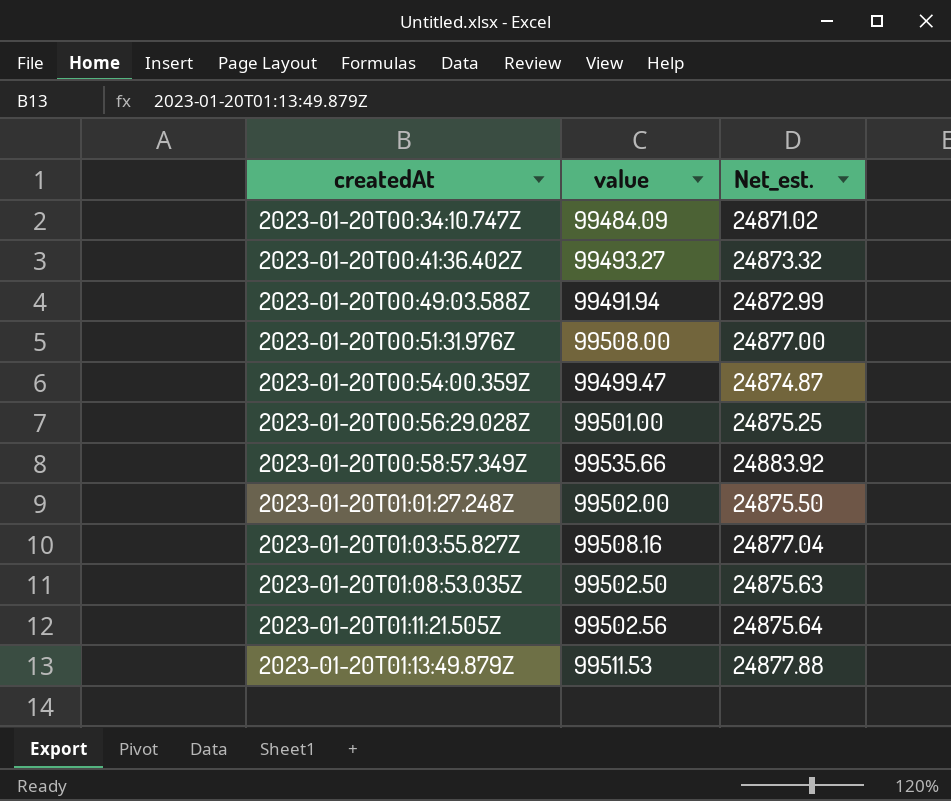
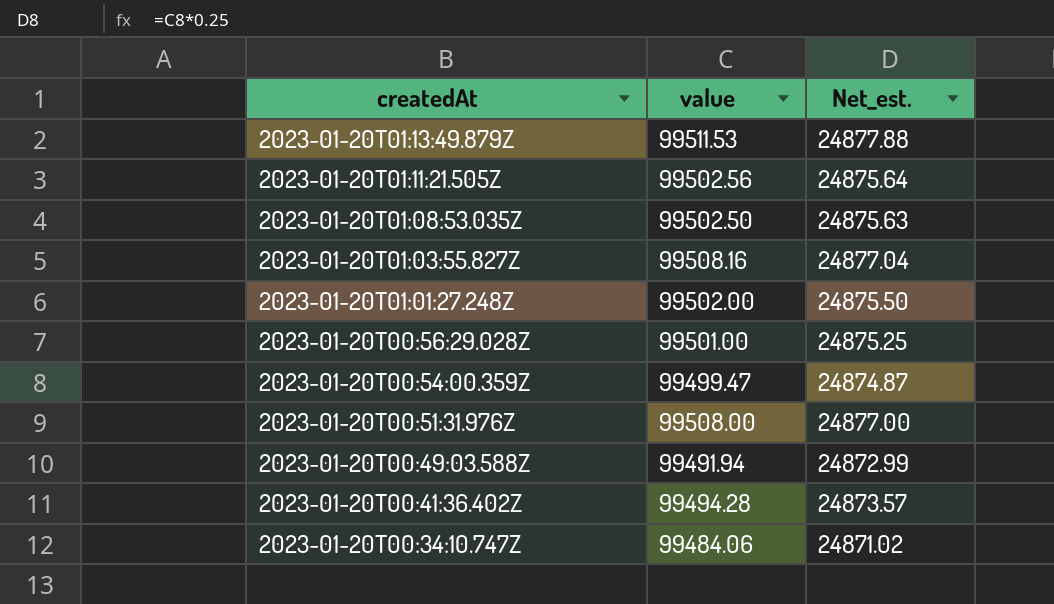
row order: createdAt ascending -> createdAt descending
row 2023-01-20T00:58:57.349Z: 99535.66 | 24883.92 -> none
2023-01-20T00:41:36.402Z | value: 99493.27 -> 99494.28
2023-01-20T00:41:36.402Z | Net_est.: 24873.32 -> 24873.57
2023-01-20T00:34:10.747Z | value: 99484.09 -> 99484.06

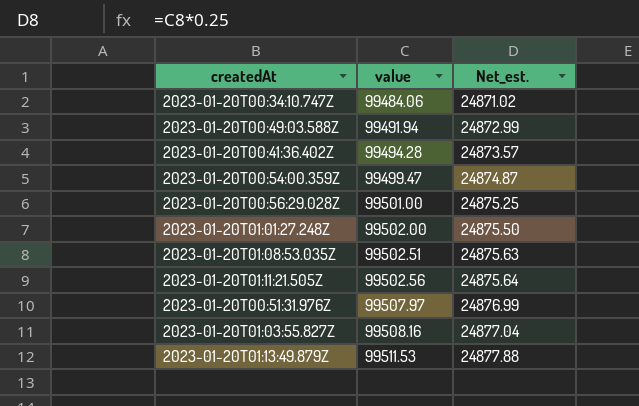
row order: createdAt descending -> value ascending
2023-01-20T01:08:53.035Z | value: 99502.50 -> 99502.51
2023-01-20T00:51:31.976Z | value: 99508.00 -> 99507.97
2023-01-20T00:51:31.976Z | Net_est.: 24877.00 -> 24876.99

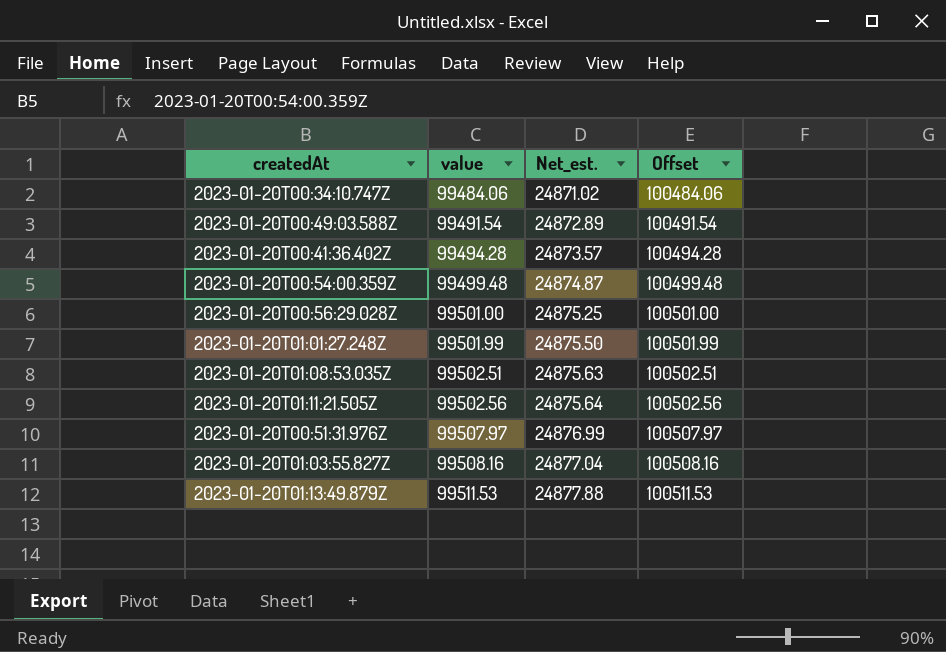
column Offset | formula: none -> [value] + 1000
2023-01-20T00:49:03.588Z | value: 99491.94 -> 99491.54
2023-01-20T00:49:03.588Z | Net_est.: 24872.99 -> 24872.89
2023-01-20T00:54:00.359Z | value: 99499.47 -> 99499.48
2023-01-20T01:01:27.248Z | value: 99502.00 -> 99501.99

